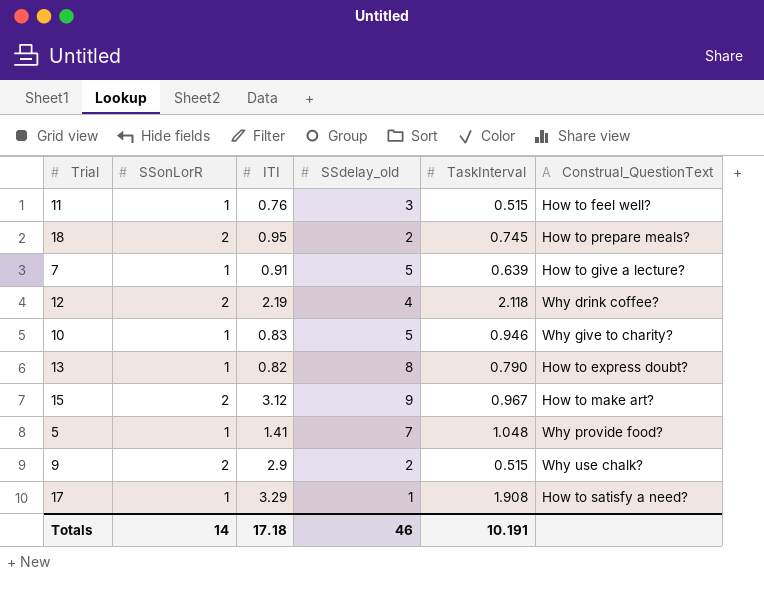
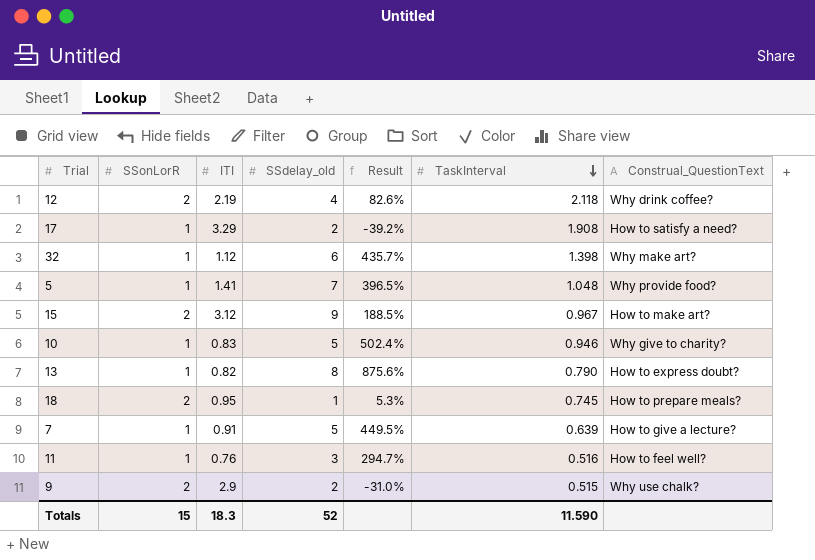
row order: none -> TaskInterval descending
column Result | formula: none -> ([SSdelay_old] - [ITI]) / [ITI]
17 | SSdelay_old: 1 -> 2
row 32: none -> 1 | 1.12 | 6 | 435.7% | 1.398 | Why make art?
18 | SSdelay_old: 2 -> 1
11 | TaskInterval: 0.515 -> 0.516
Totals | SSonLorR: 14 -> 15
Totals | ITI: 17.18 -> 18.3
Totals | SSdelay_old: 46 -> 52
Totals | TaskInterval: 10.191 -> 11.590

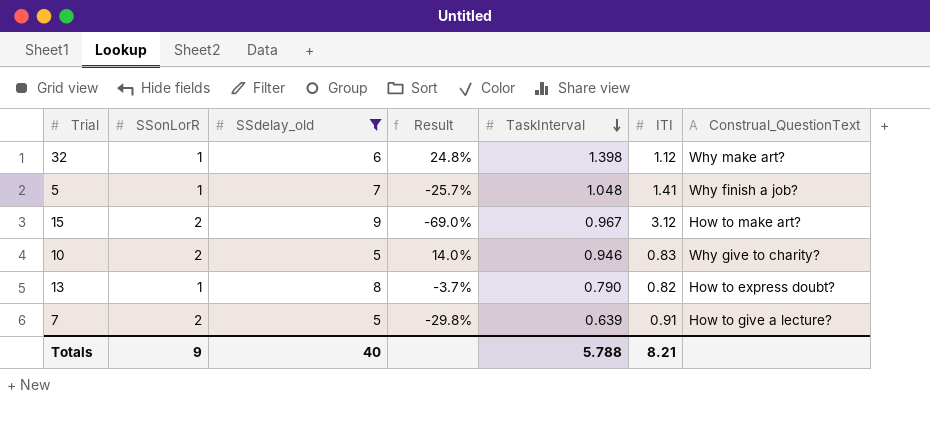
filter: none -> SSdelay_old >= 5
column Result | formula: ([SSdelay_old] - [ITI]) / [ITI] -> ([TaskInterval] - [ITI]) / [ITI]
column ITI | position: 3 -> 6
5 | Construal_QuestionText: Why provide food? -> Why finish a job?
10 | SSonLorR: 1 -> 2
7 | SSonLorR: 1 -> 2
Totals | SSonLorR: 15 -> 9
Totals | SSdelay_old: 52 -> 40
Totals | TaskInterval: 11.590 -> 5.788
Totals | ITI: 18.3 -> 8.21

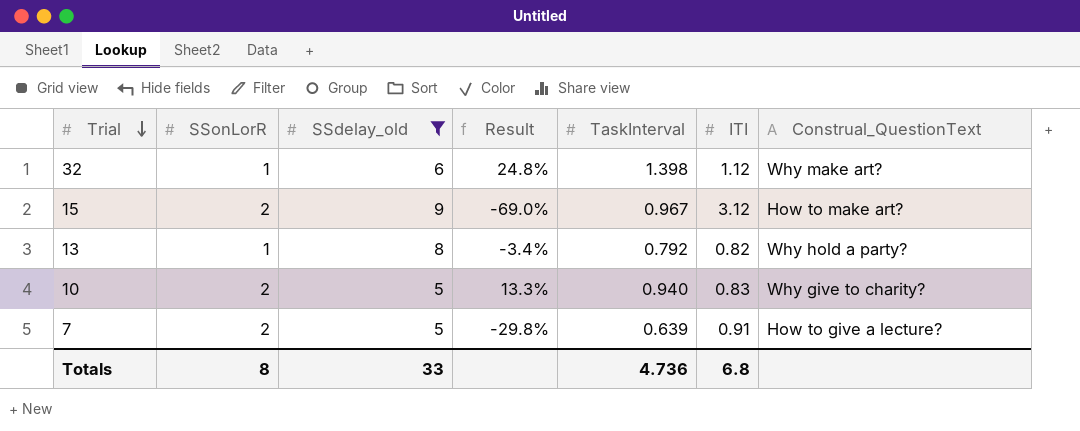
row order: TaskInterval descending -> Trial descending
row 5: 1 | 7 | -25.7% | 1.048 | 1.41 | Why finish a job? -> none
13 | Result: -3.7% -> -3.4%
13 | TaskInterval: 0.790 -> 0.792
13 | Construal_QuestionText: How to express doubt? -> Why hold a party?
10 | Result: 14.0% -> 13.3%
10 | TaskInterval: 0.946 -> 0.940
Totals | SSonLorR: 9 -> 8
Totals | SSdelay_old: 40 -> 33
Totals | TaskInterval: 5.788 -> 4.736
Totals | ITI: 8.21 -> 6.8

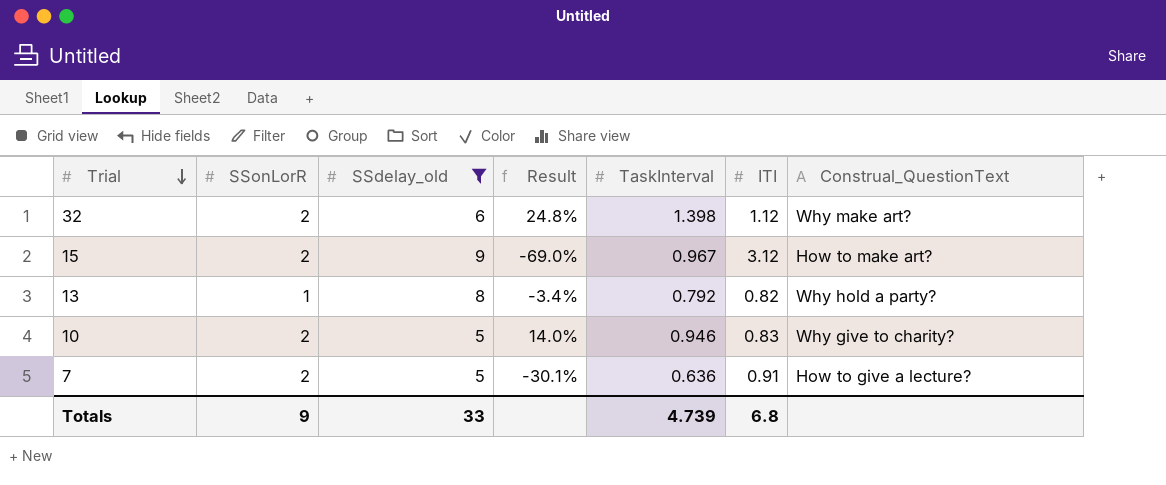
32 | SSonLorR: 1 -> 2
10 | Result: 13.3% -> 14.0%
10 | TaskInterval: 0.940 -> 0.946
7 | Result: -29.8% -> -30.1%
7 | TaskInterval: 0.639 -> 0.636
Totals | SSonLorR: 8 -> 9
Totals | TaskInterval: 4.736 -> 4.739

